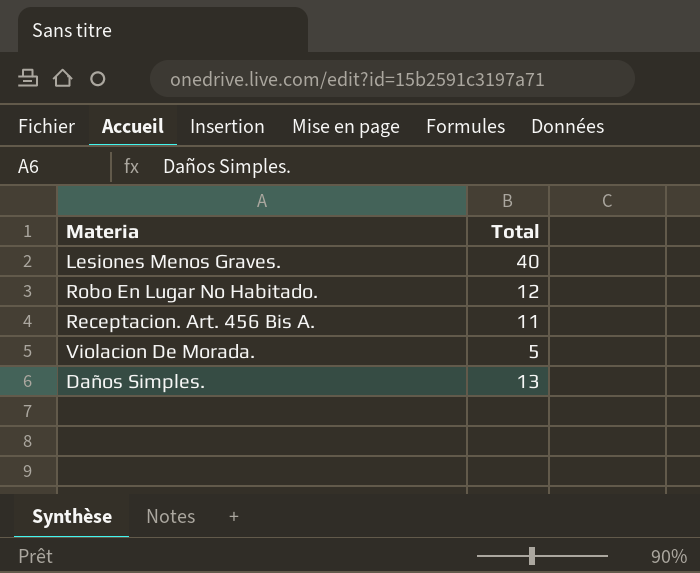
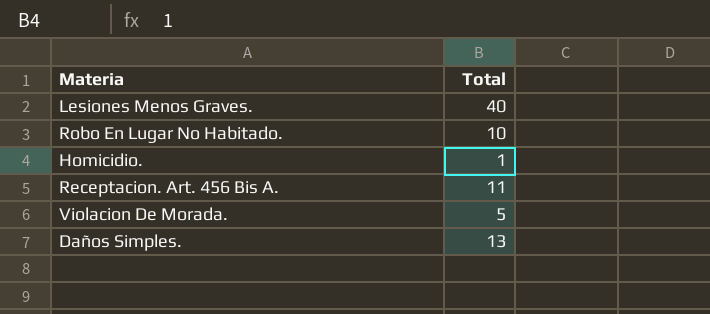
Robo En Lugar No Habitado. | Total: 12 -> 10
row Homicidio.: none -> 1

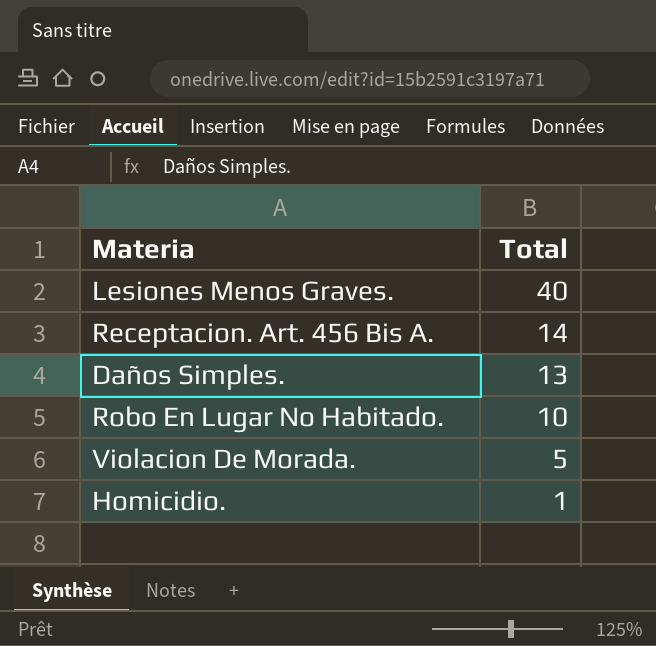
row order: none -> Total descending
Receptacion. Art. 456 Bis A. | Total: 11 -> 14

